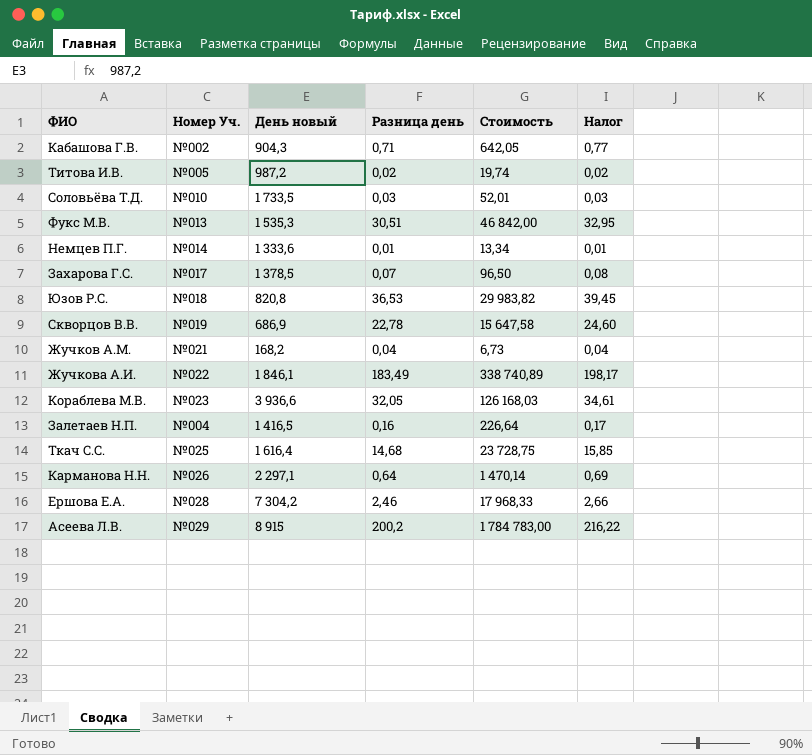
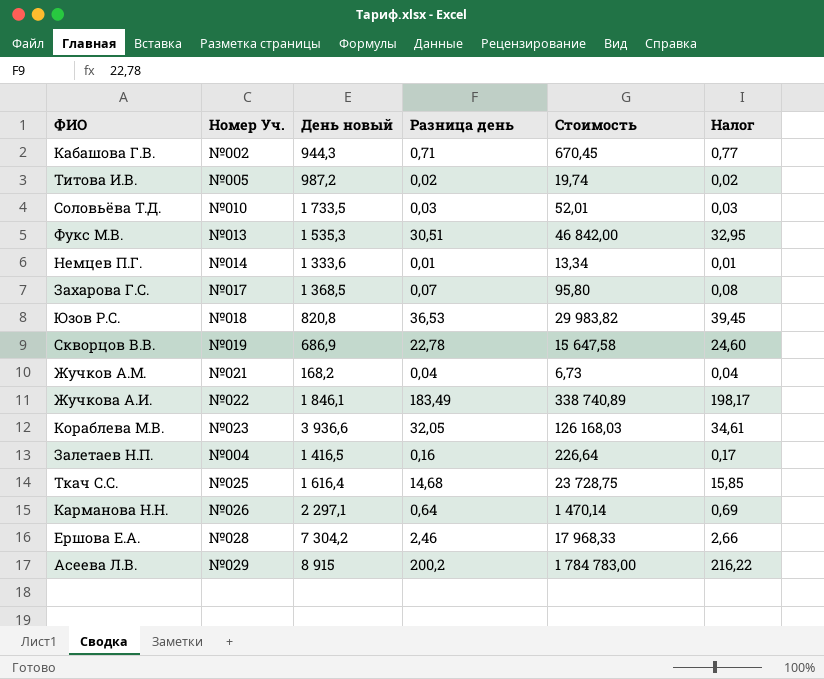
Кабашова Г.В. | День новый: 904,3 -> 944,3
Кабашова Г.В. | Стоимость: 642,05 -> 670,45
Захарова Г.С. | День новый: 1 378,5 -> 1 368,5
Захарова Г.С. | Стоимость: 96,50 -> 95,80

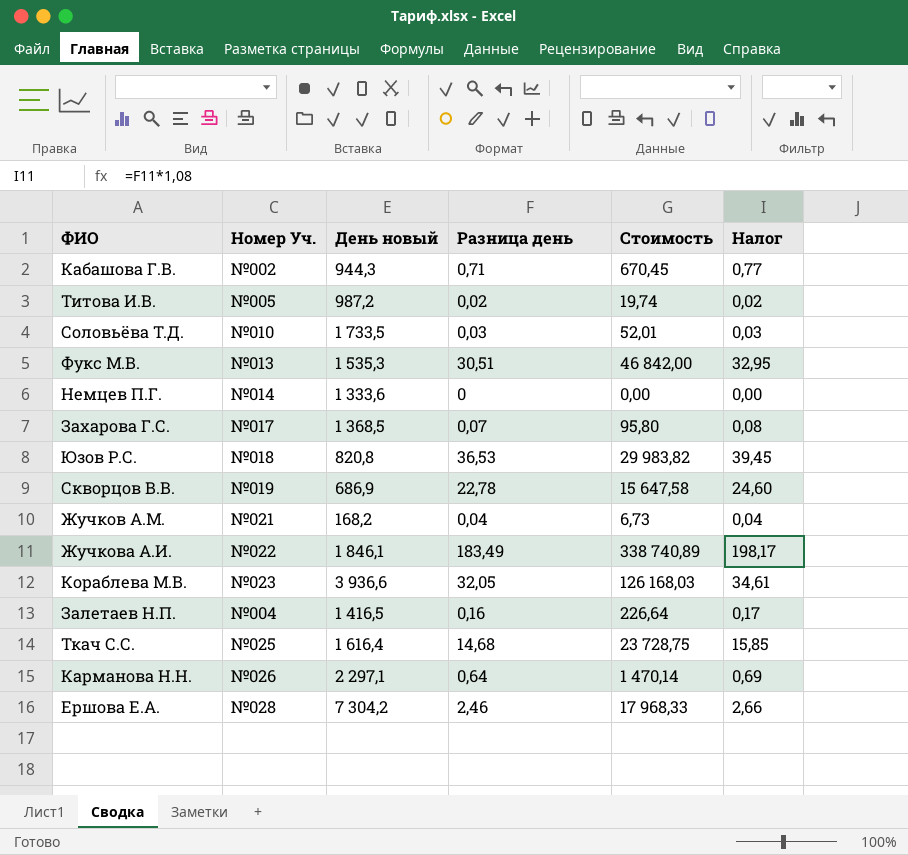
row Асеева Л.В.: №029 | 8 915 | 200,2 | 1 784 783,00 | 216,22 -> none
Немцев П.Г. | Разница день: 0,01 -> 0
Немцев П.Г. | Стоимость: 13,34 -> 0,00
Немцев П.Г. | Налог: 0,01 -> 0,00

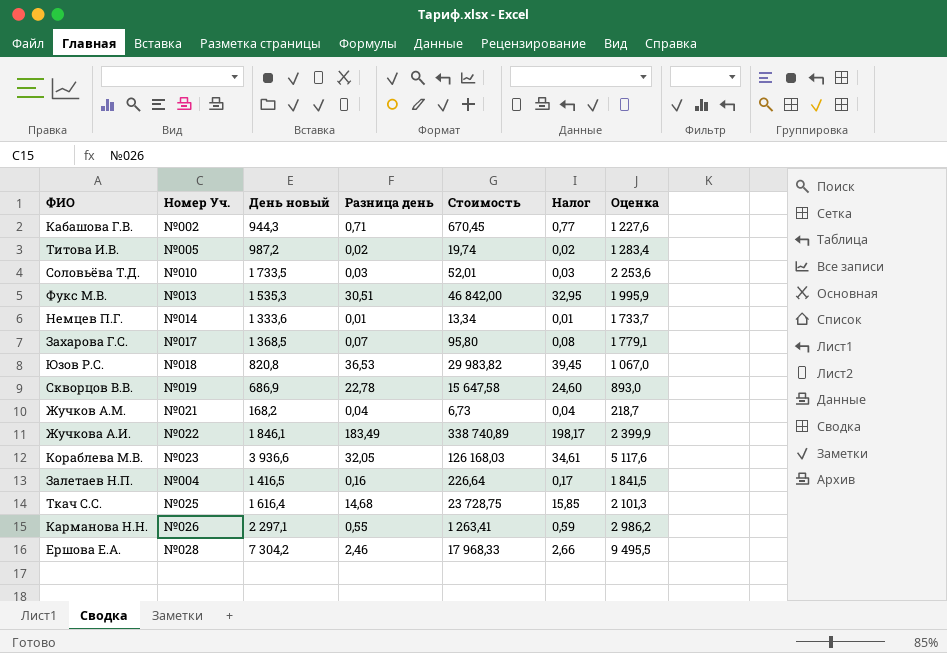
column Оценка | formula: none -> [День новый] * 1,3
Немцев П.Г. | Разница день: 0 -> 0,01
Немцев П.Г. | Стоимость: 0,00 -> 13,34
Немцев П.Г. | Налог: 0,00 -> 0,01
Карманова Н.Н. | Разница день: 0,64 -> 0,55
Карманова Н.Н. | Стоимость: 1 470,14 -> 1 263,41
Карманова Н.Н. | Налог: 0,69 -> 0,59

